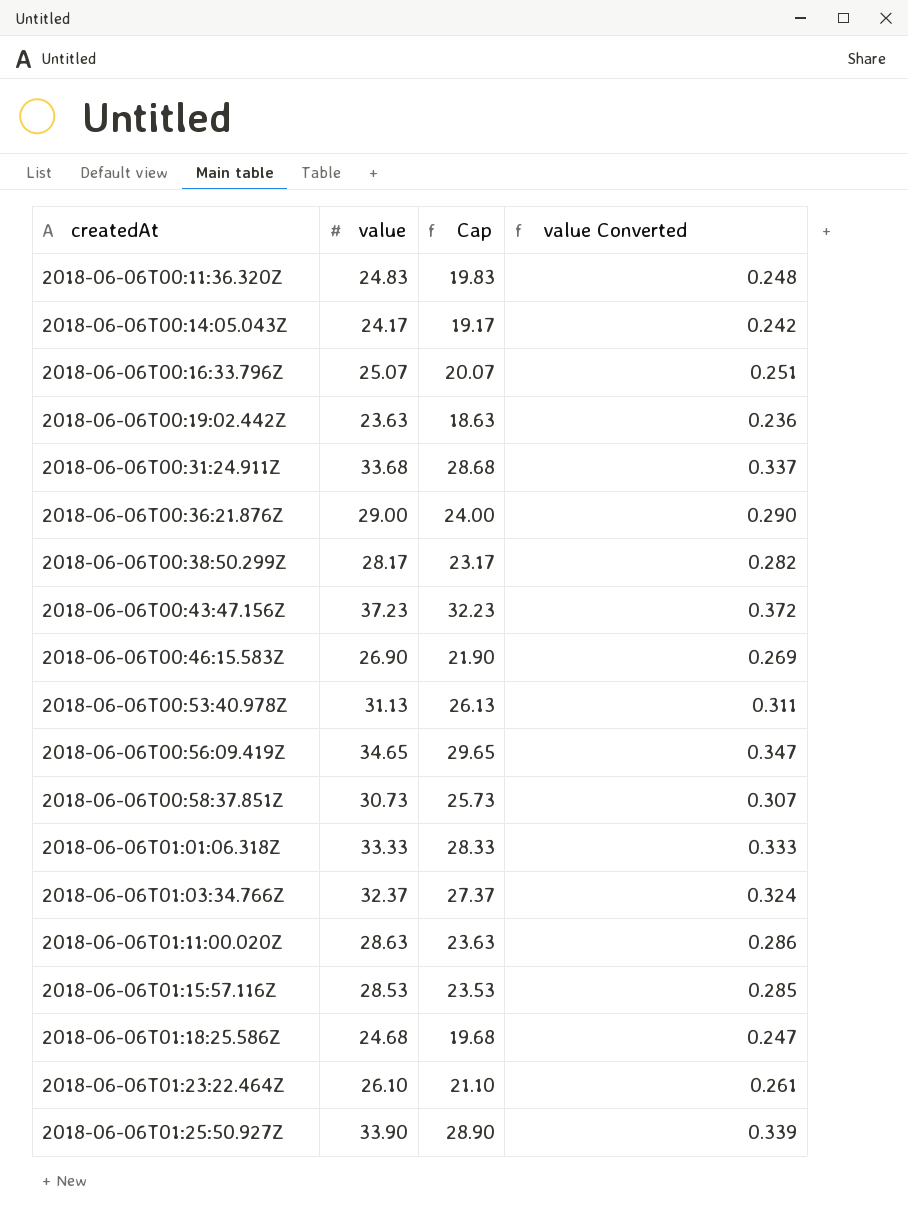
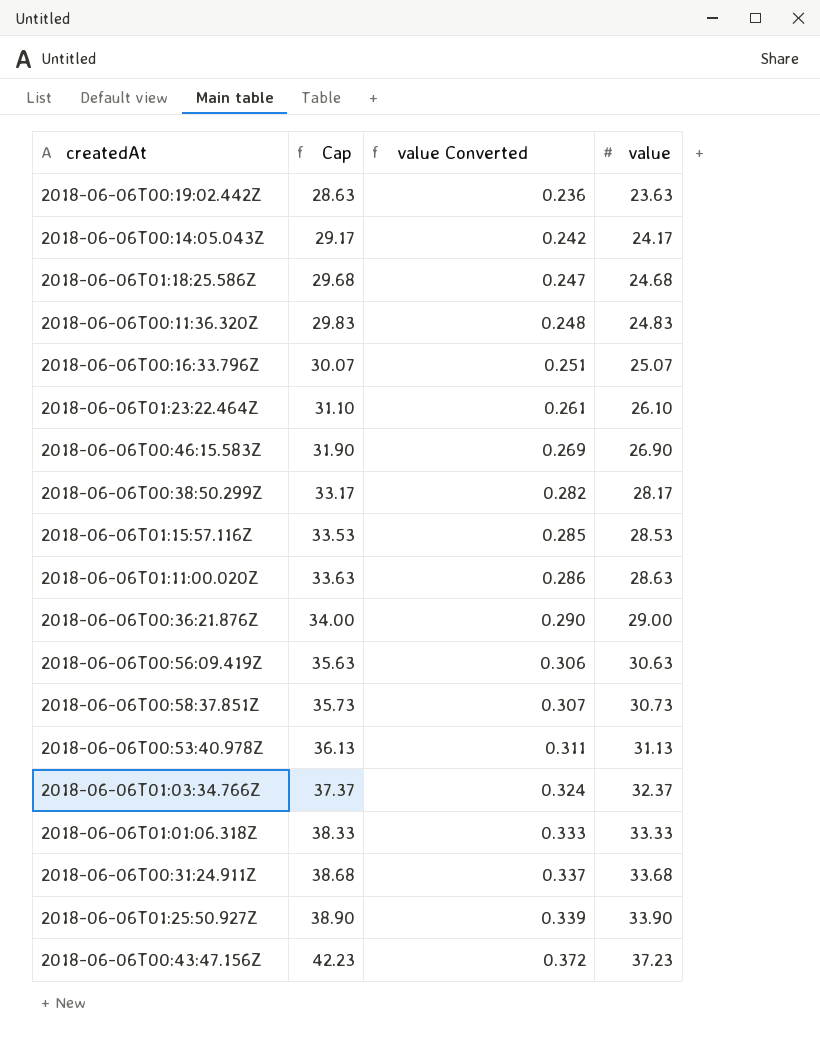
row order: createdAt ascending -> Cap ascending
column Cap | formula: [value] - 5 -> [value] + 5
column value | position: 2 -> 4
2018-06-06T00:56:09.419Z | value Converted: 0.347 -> 0.306
2018-06-06T00:56:09.419Z | value: 34.65 -> 30.63

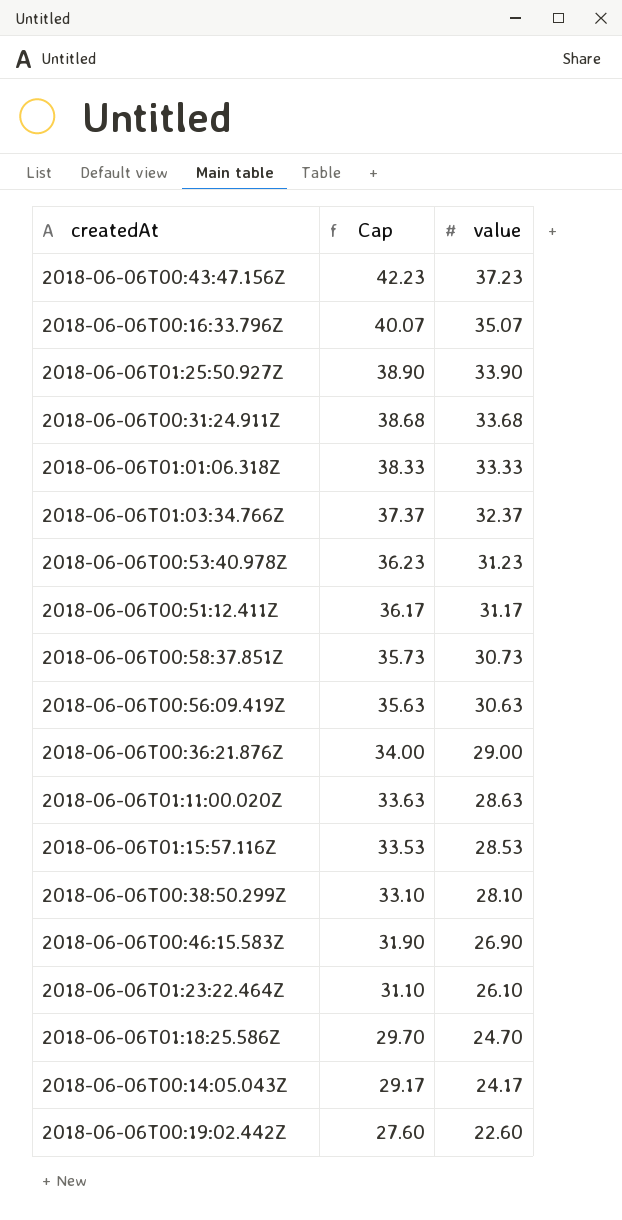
row order: Cap ascending -> Cap descending
column value Converted | formula: [value] * 0.01 -> none
row 2018-06-06T00:11:36.320Z: 29.83 | 0.248 | 24.83 -> none
2018-06-06T00:16:33.796Z | Cap: 30.07 -> 40.07
2018-06-06T00:16:33.796Z | value: 25.07 -> 35.07
2018-06-06T00:53:40.978Z | Cap: 36.13 -> 36.23
2018-06-06T00:53:40.978Z | value: 31.13 -> 31.23
row 2018-06-06T00:51:12.411Z: none -> 36.17 | 31.17
2018-06-06T00:38:50.299Z | Cap: 33.17 -> 33.10
2018-06-06T00:38:50.299Z | value: 28.17 -> 28.10
2018-06-06T01:18:25.586Z | Cap: 29.68 -> 29.70
2018-06-06T01:18:25.586Z | value: 24.68 -> 24.70
2018-06-06T00:19:02.442Z | Cap: 28.63 -> 27.60
2018-06-06T00:19:02.442Z | value: 23.63 -> 22.60

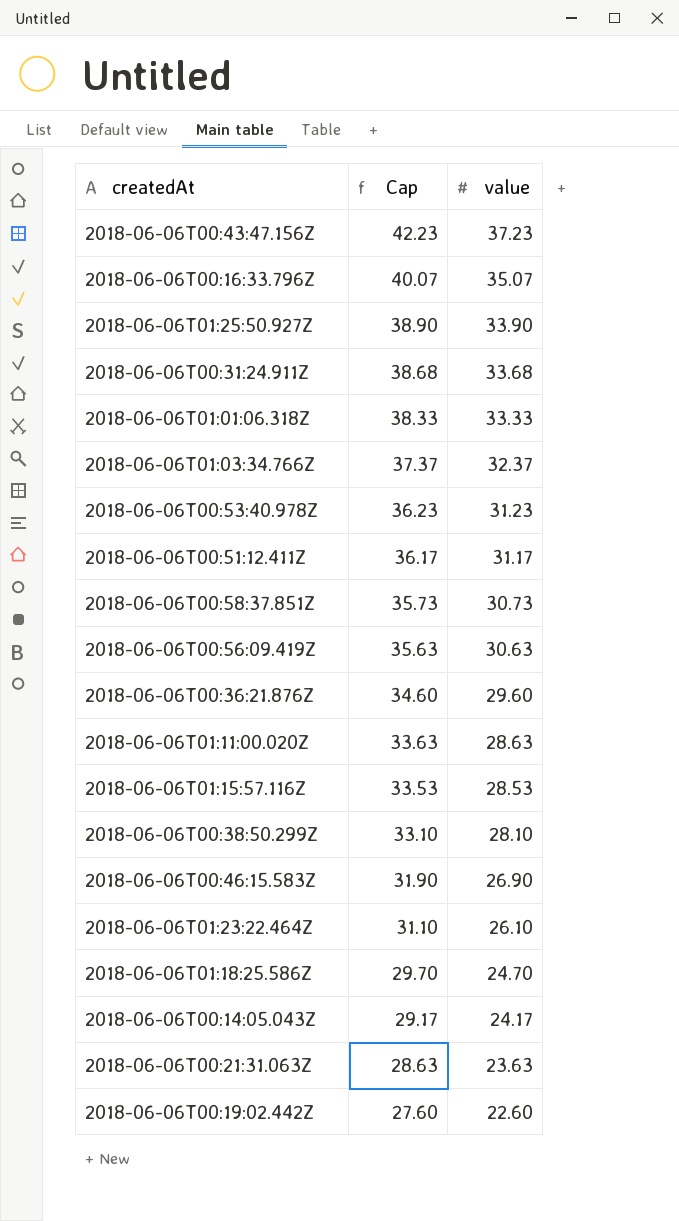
2018-06-06T00:36:21.876Z | Cap: 34.00 -> 34.60
2018-06-06T00:36:21.876Z | value: 29.00 -> 29.60
row 2018-06-06T00:21:31.063Z: none -> 28.63 | 23.63

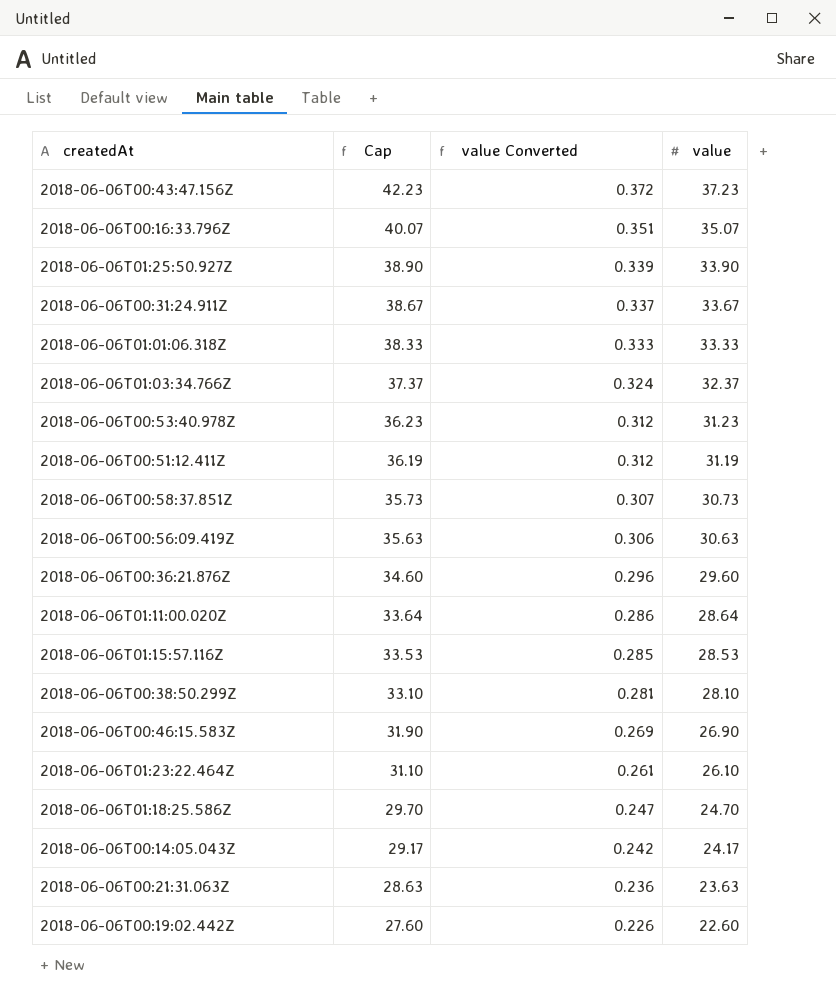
column value Converted | formula: none -> [value] * 0.01
2018-06-06T00:31:24.911Z | Cap: 38.68 -> 38.67
2018-06-06T00:31:24.911Z | value: 33.68 -> 33.67
2018-06-06T00:51:12.411Z | Cap: 36.17 -> 36.19
2018-06-06T00:51:12.411Z | value: 31.17 -> 31.19
2018-06-06T01:11:00.020Z | Cap: 33.63 -> 33.64
2018-06-06T01:11:00.020Z | value: 28.63 -> 28.64

